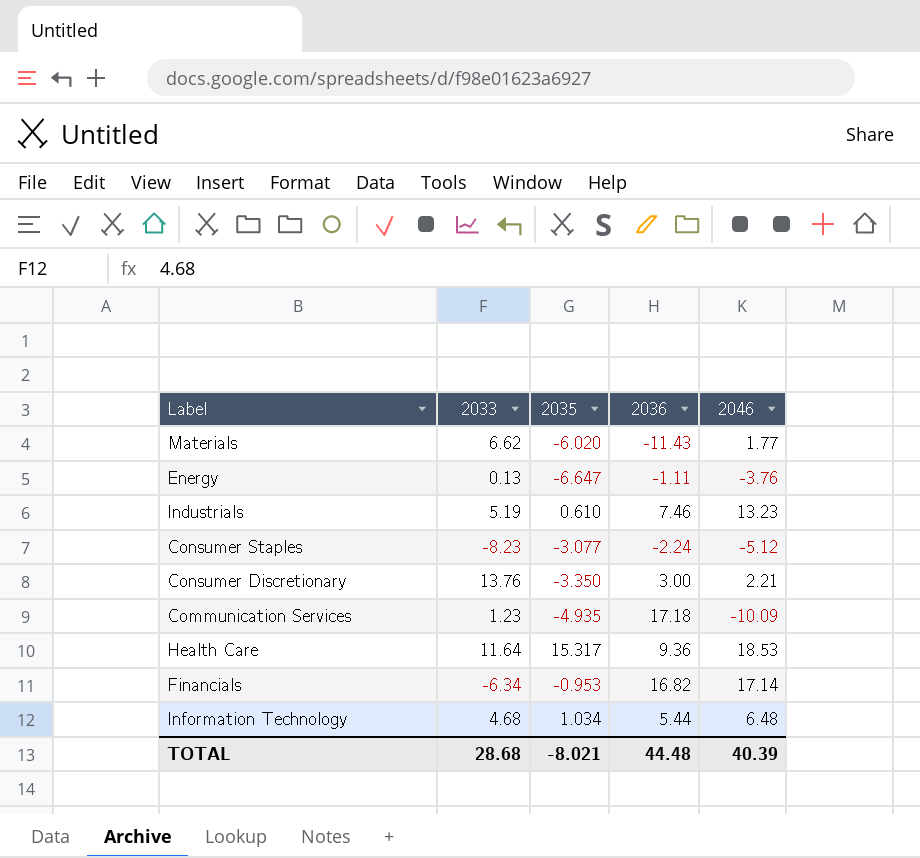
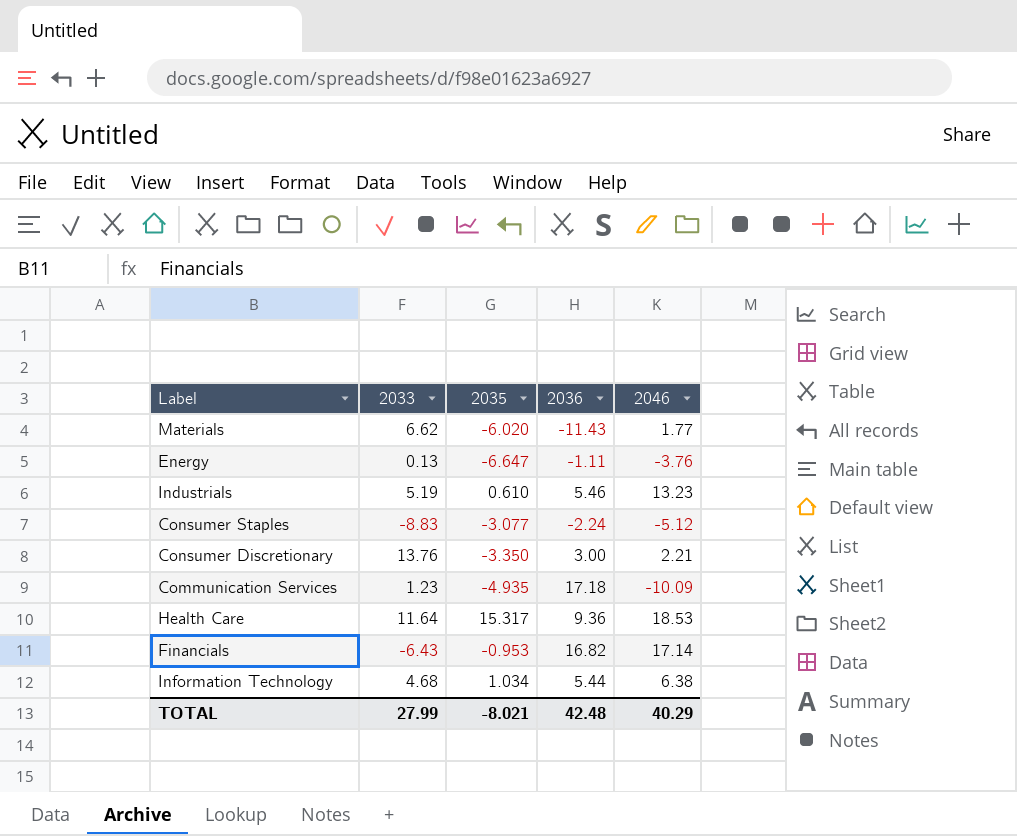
Industrials | 2036: 7.46 -> 5.46
Consumer Staples | 2033: -8.23 -> -8.83
Financials | 2033: -6.34 -> -6.43
Information Technology | 2046: 6.48 -> 6.38
TOTAL | 2033: 28.68 -> 27.99
TOTAL | 2036: 44.48 -> 42.48
TOTAL | 2046: 40.39 -> 40.29

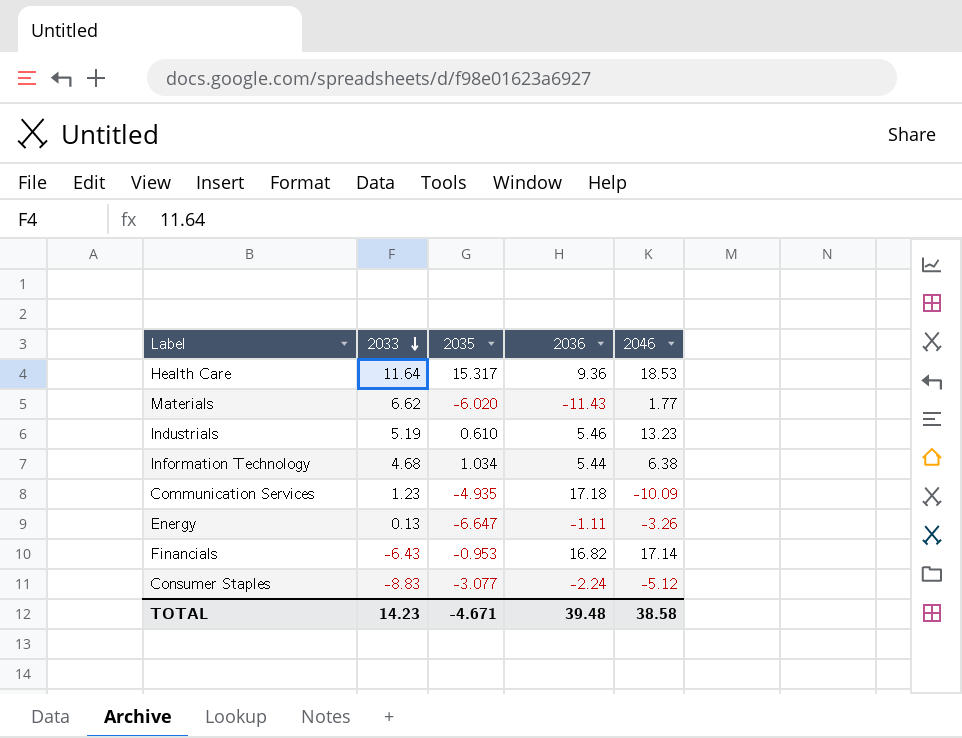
row order: none -> 2033 descending
row Consumer Discretionary: 13.76 | -3.350 | 3.00 | 2.21 -> none
Energy | 2046: -3.76 -> -3.26
TOTAL | 2033: 27.99 -> 14.23
TOTAL | 2035: -8.021 -> -4.671
TOTAL | 2036: 42.48 -> 39.48
TOTAL | 2046: 40.29 -> 38.58

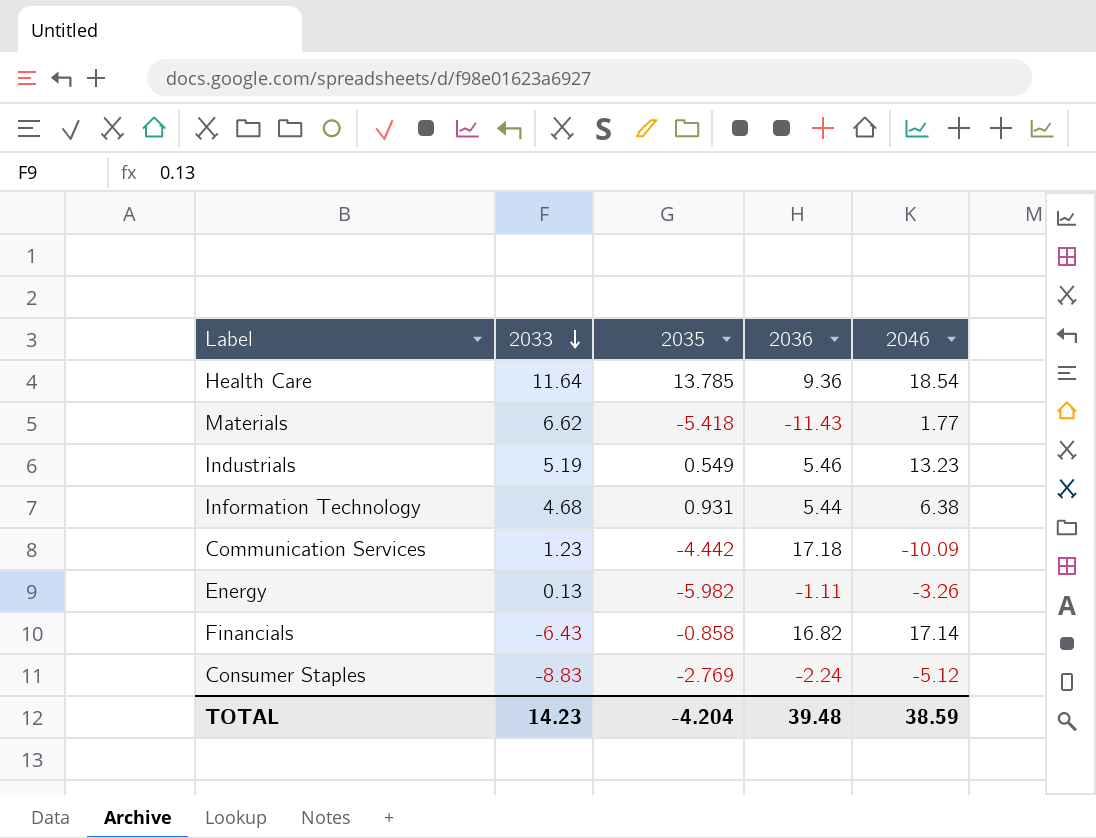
Health Care | 2035: 15.317 -> 13.785
Health Care | 2046: 18.53 -> 18.54
Materials | 2035: -6.020 -> -5.418
Industrials | 2035: 0.610 -> 0.549
Information Technology | 2035: 1.034 -> 0.931
Communication Services | 2035: -4.935 -> -4.442
Energy | 2035: -6.647 -> -5.982
Financials | 2035: -0.953 -> -0.858
Consumer Staples | 2035: -3.077 -> -2.769
TOTAL | 2035: -4.671 -> -4.204
TOTAL | 2046: 38.58 -> 38.59

